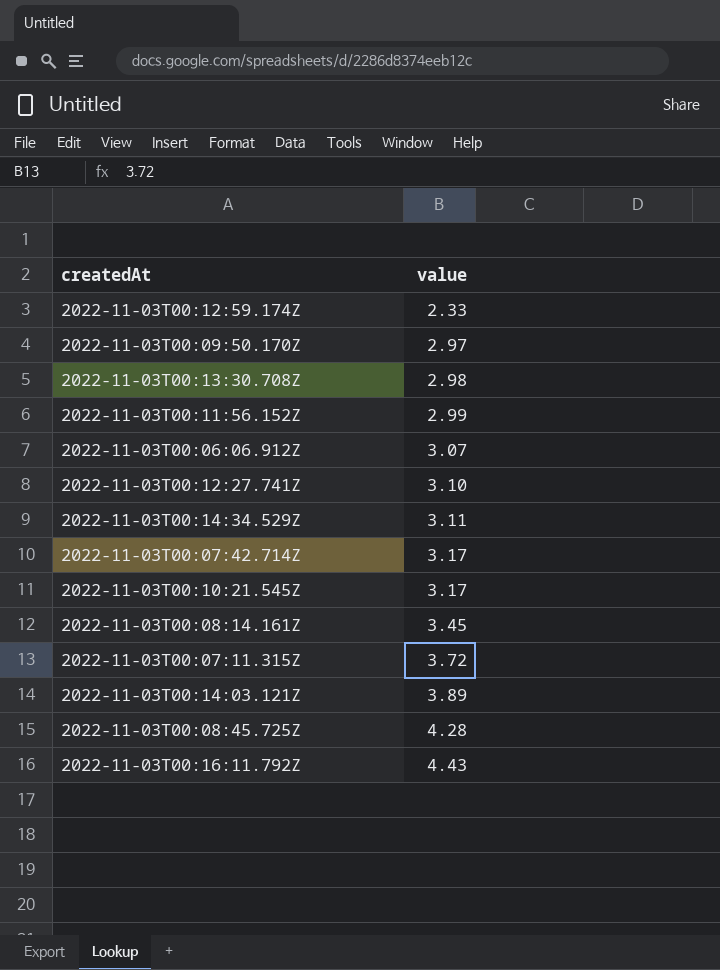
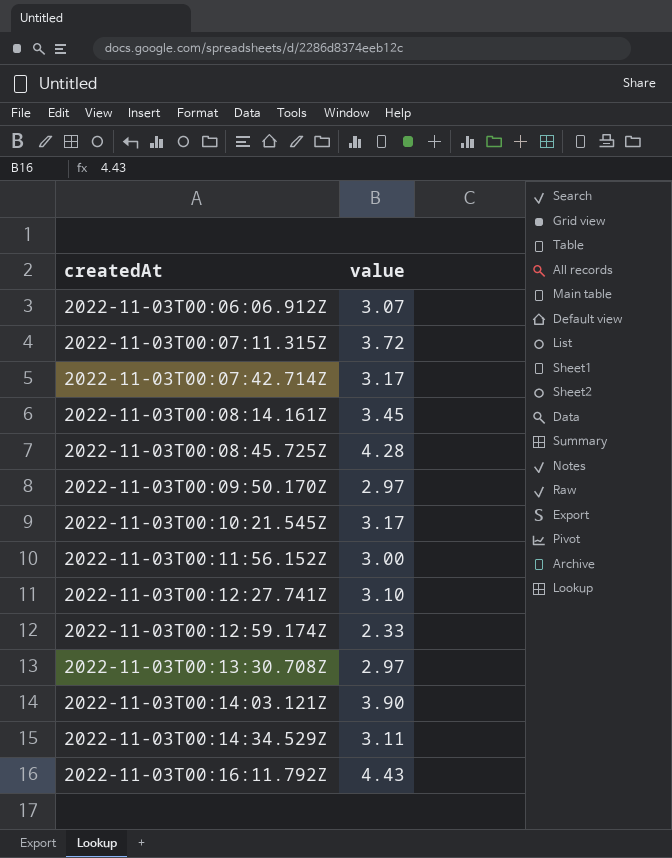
row order: value ascending -> createdAt ascending
2022-11-03T00:11:56.152Z | value: 2.99 -> 3.00
2022-11-03T00:13:30.708Z | value: 2.98 -> 2.97
2022-11-03T00:14:03.121Z | value: 3.89 -> 3.90

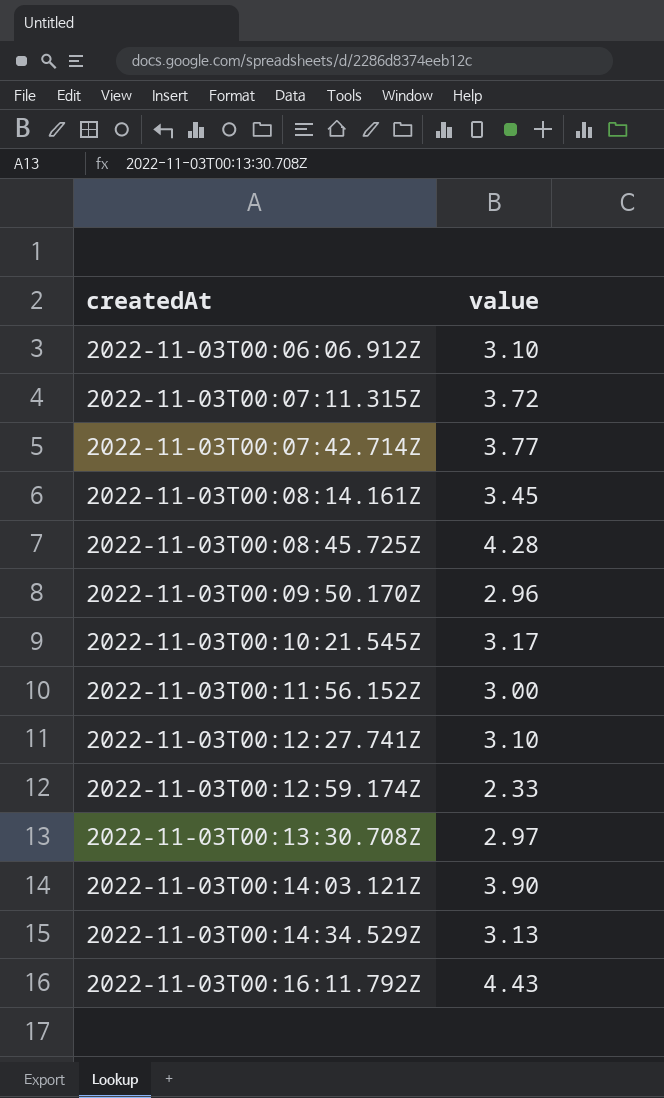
2022-11-03T00:06:06.912Z | value: 3.07 -> 3.10
2022-11-03T00:07:42.714Z | value: 3.17 -> 3.77
2022-11-03T00:09:50.170Z | value: 2.97 -> 2.96
2022-11-03T00:14:34.529Z | value: 3.11 -> 3.13

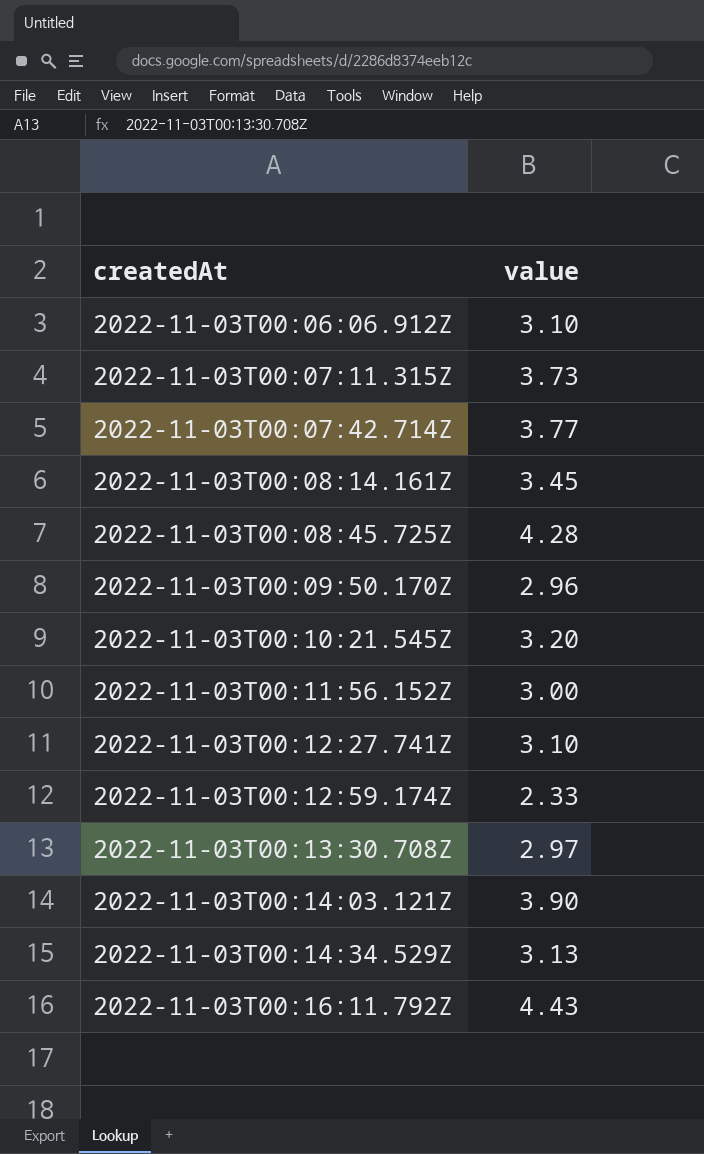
2022-11-03T00:07:11.315Z | value: 3.72 -> 3.73
2022-11-03T00:10:21.545Z | value: 3.17 -> 3.20

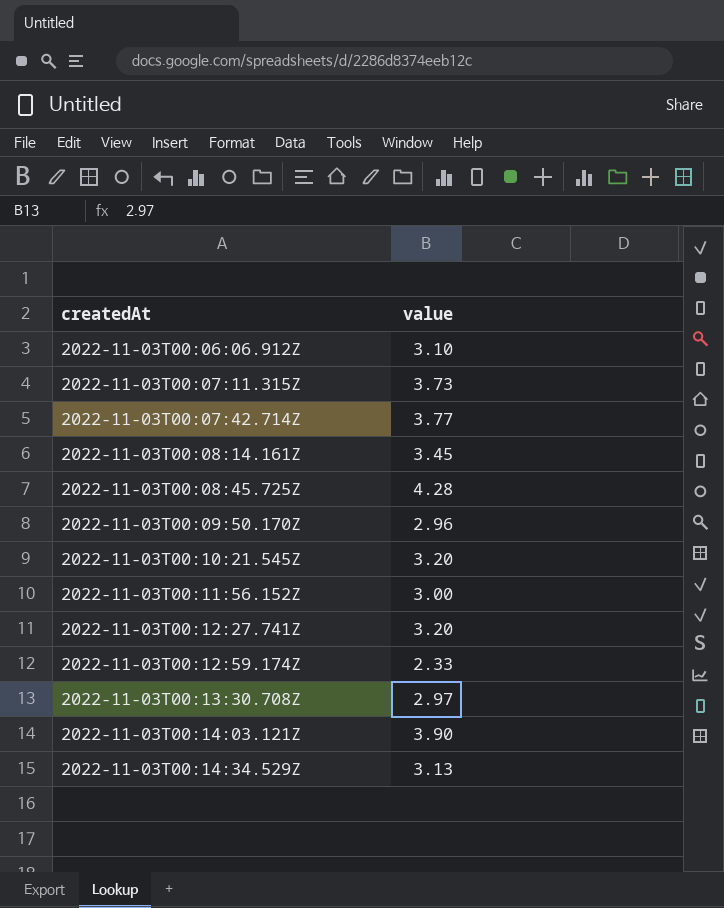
row 2022-11-03T00:16:11.792Z: 4.43 -> none
2022-11-03T00:12:27.741Z | value: 3.10 -> 3.20

